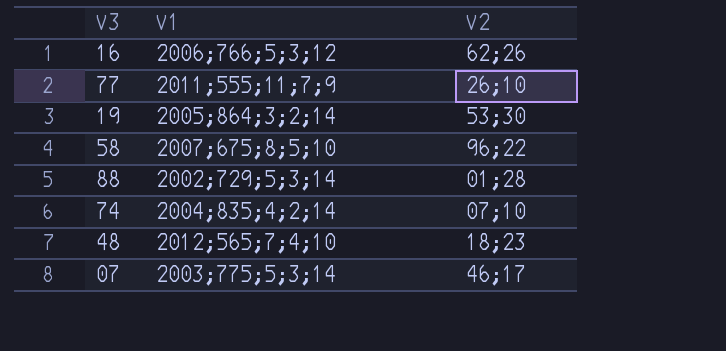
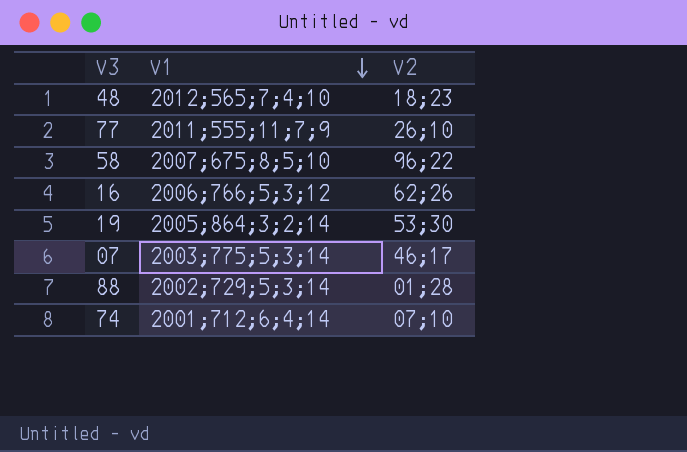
row order: none -> V1 descending
74 | V1: 2004;835;4;2;14 -> 2001;712;6;4;14

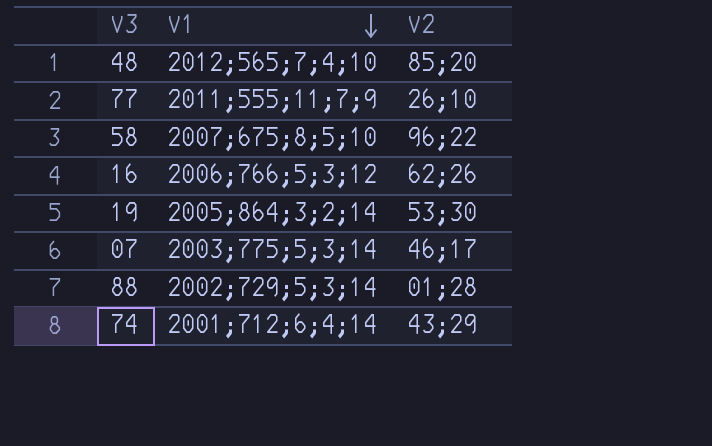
48 | V2: 18;23 -> 85;20
74 | V2: 07;10 -> 43;29

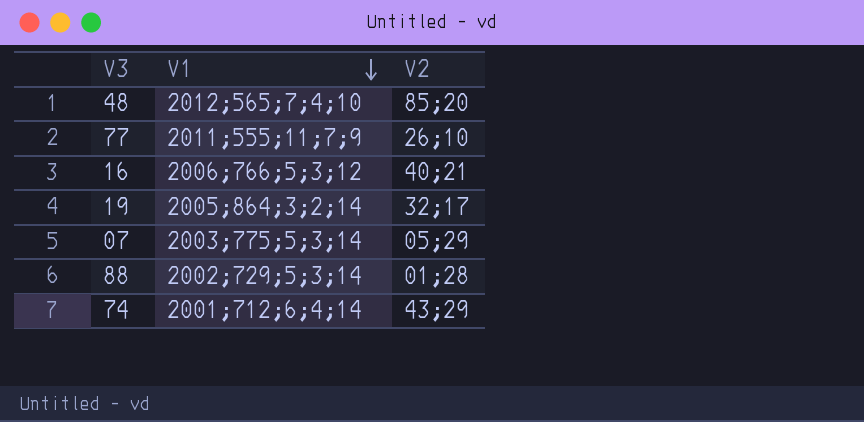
row 58: 2007;675;8;5;10 | 96;22 -> none
16 | V2: 62;26 -> 40;21
19 | V2: 53;30 -> 32;17
07 | V2: 46;17 -> 05;29

